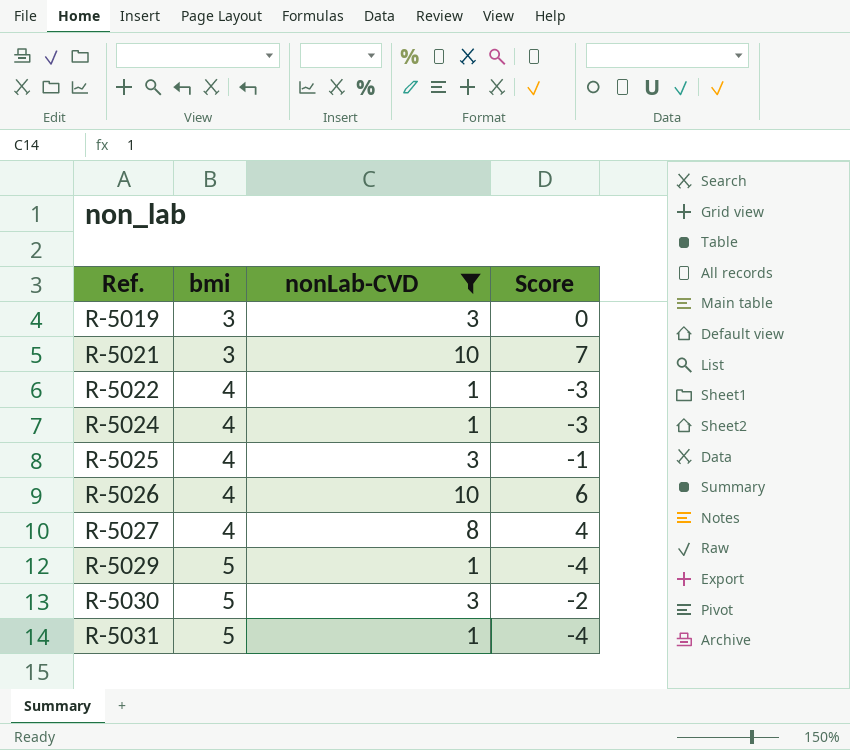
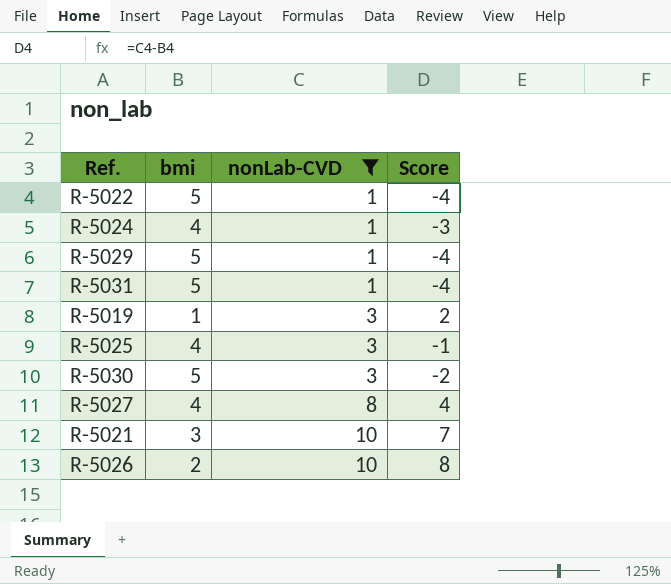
row order: Ref. ascending -> nonLab-CVD ascending
R-5022 | bmi: 4 -> 5
R-5022 | Score: -3 -> -4
R-5019 | bmi: 3 -> 1
R-5019 | Score: 0 -> 2
R-5026 | bmi: 4 -> 2
R-5026 | Score: 6 -> 8

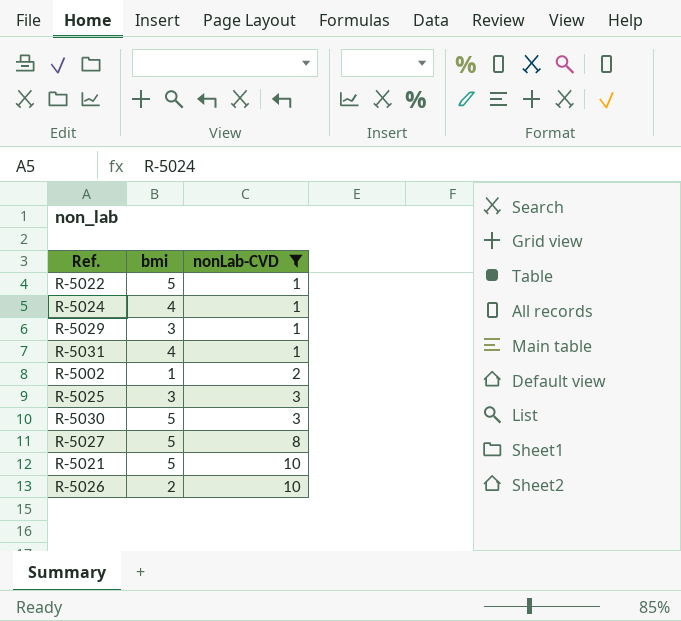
column Score | formula: [nonLab-CVD] - [bmi] -> none
row R-5019: 1 | 3 | 2 -> none
R-5029 | bmi: 5 -> 3
R-5031 | bmi: 5 -> 4
row R-5002: none -> 1 | 2
R-5025 | bmi: 4 -> 3
R-5027 | bmi: 4 -> 5
R-5021 | bmi: 3 -> 5

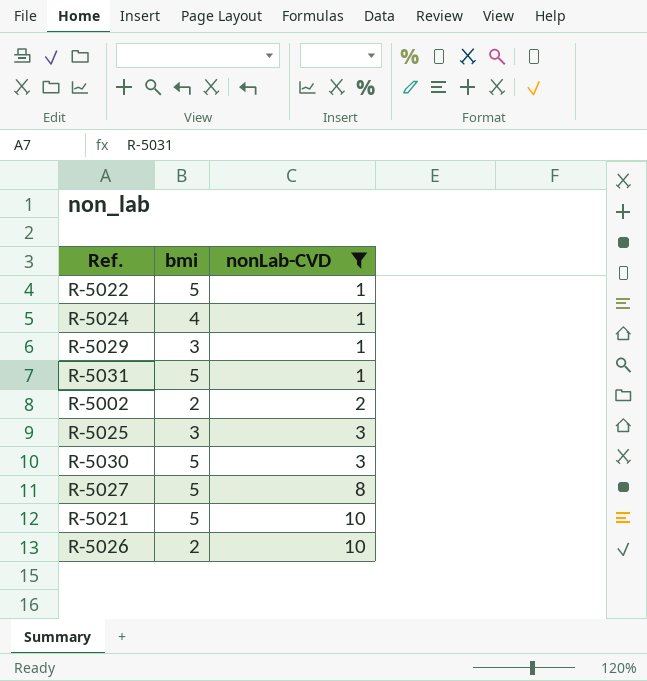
R-5031 | bmi: 4 -> 5
R-5002 | bmi: 1 -> 2

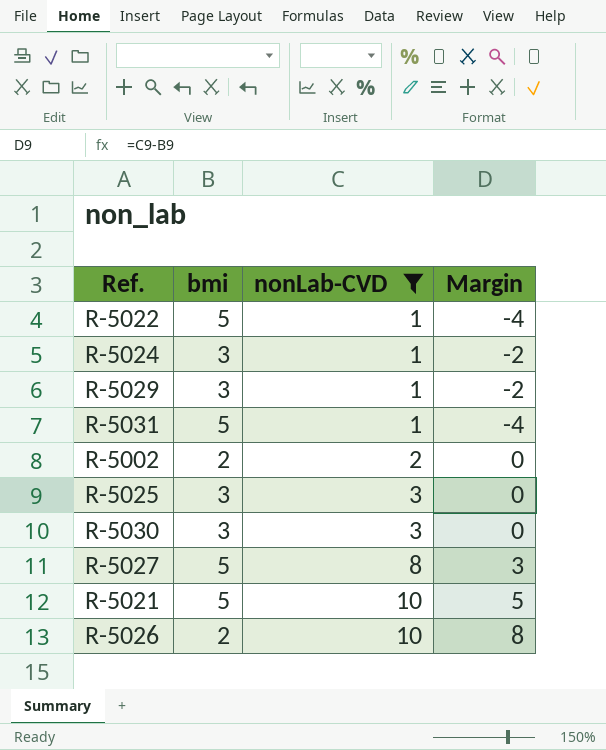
column Margin | formula: none -> [nonLab-CVD] - [bmi]
R-5024 | bmi: 4 -> 3
R-5030 | bmi: 5 -> 3

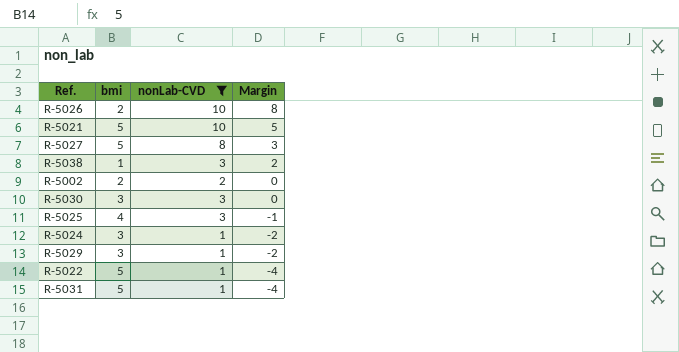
row order: nonLab-CVD ascending -> Margin descending
row R-5038: none -> 1 | 3 | 2
R-5025 | bmi: 3 -> 4
R-5025 | Margin: 0 -> -1

